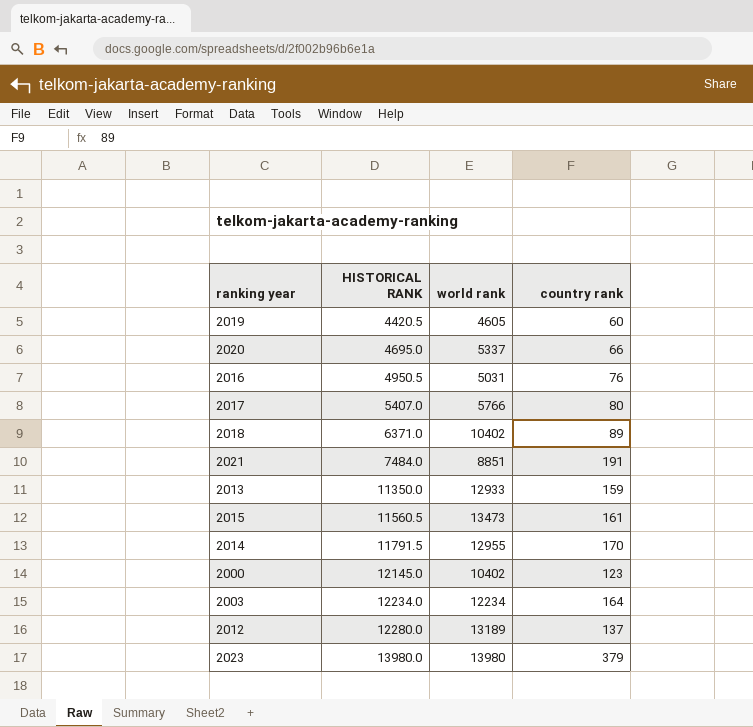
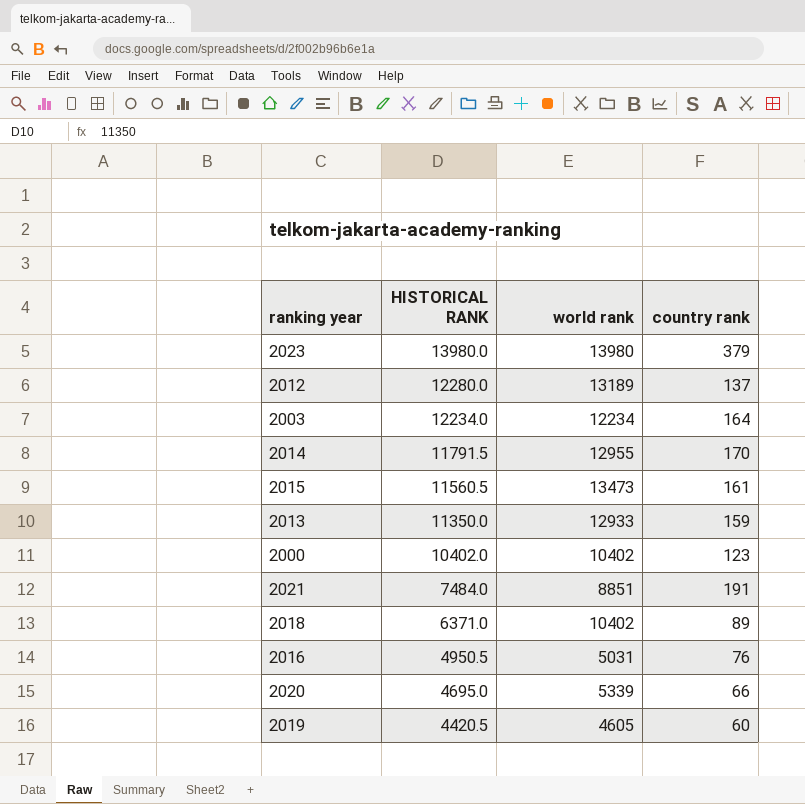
row order: HISTORICAL RANK ascending -> HISTORICAL RANK descending
row 2017: 5407.0 | 5766 | 80 -> none
2000 | HISTORICAL RANK: 12145.0 -> 10402.0
2020 | world rank: 5337 -> 5339

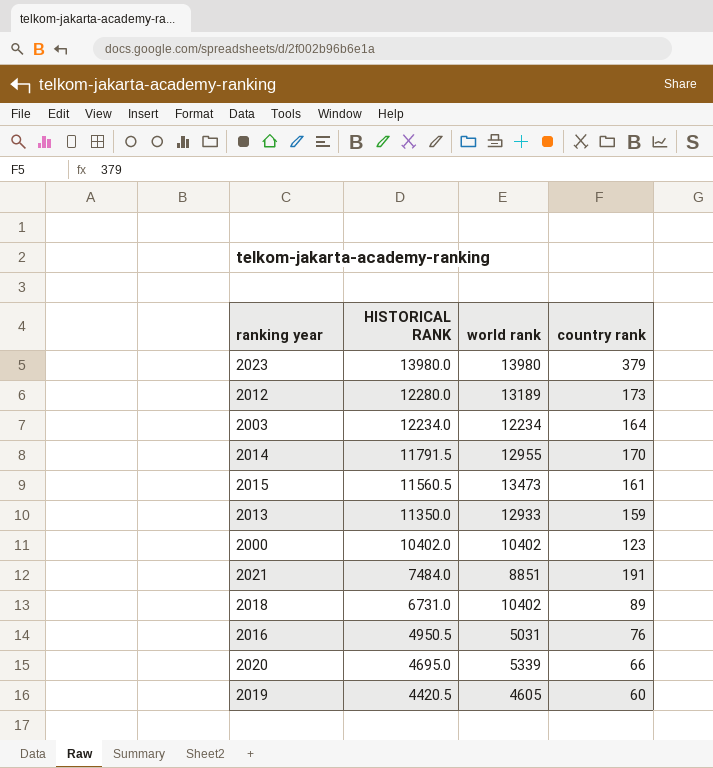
2012 | country rank: 137 -> 173
2018 | HISTORICAL RANK: 6371.0 -> 6731.0

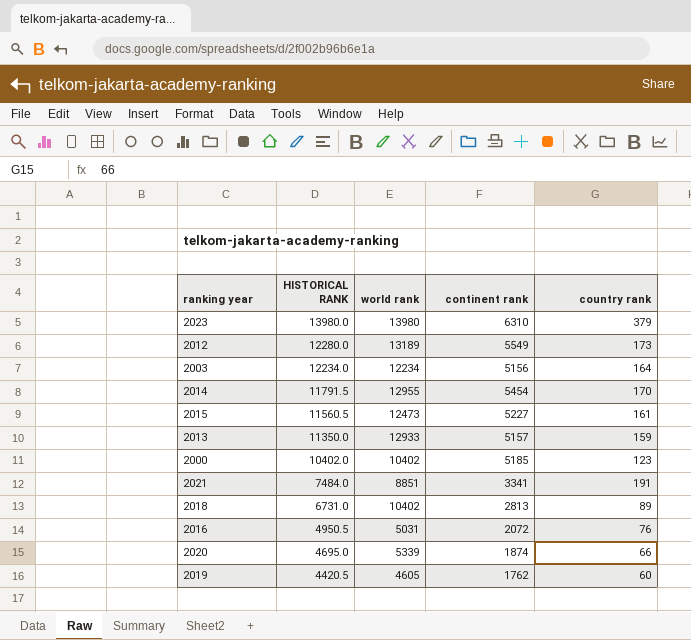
column continent rank | position: none -> 4
2015 | world rank: 13473 -> 12473

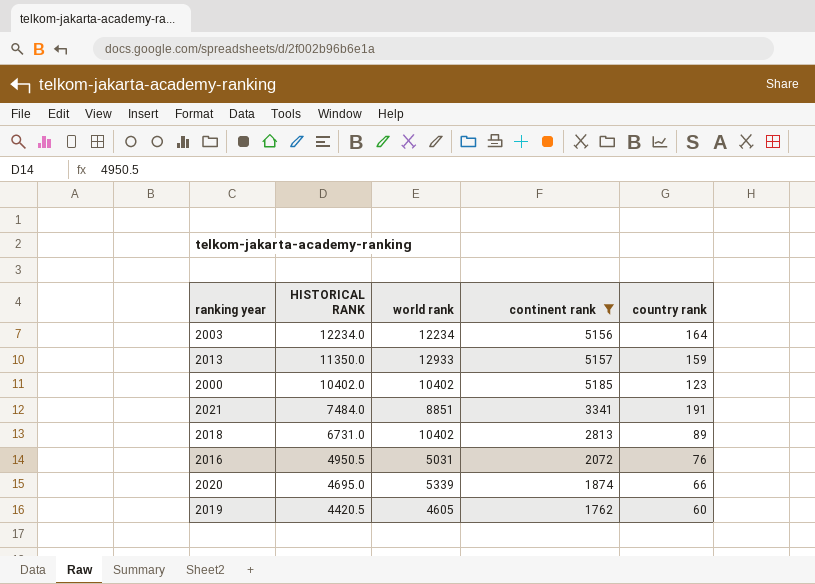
filter: none -> continent rank <= 5185

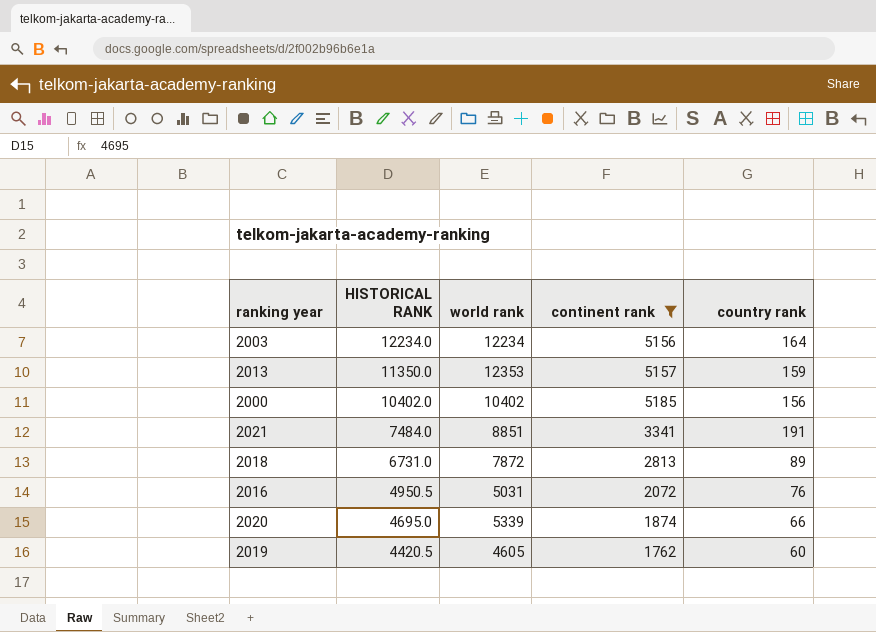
2013 | world rank: 12933 -> 12353
2000 | country rank: 123 -> 156
2018 | world rank: 10402 -> 7872

